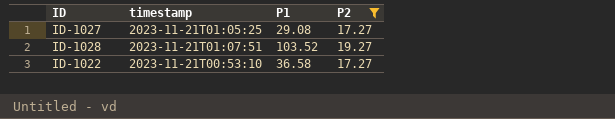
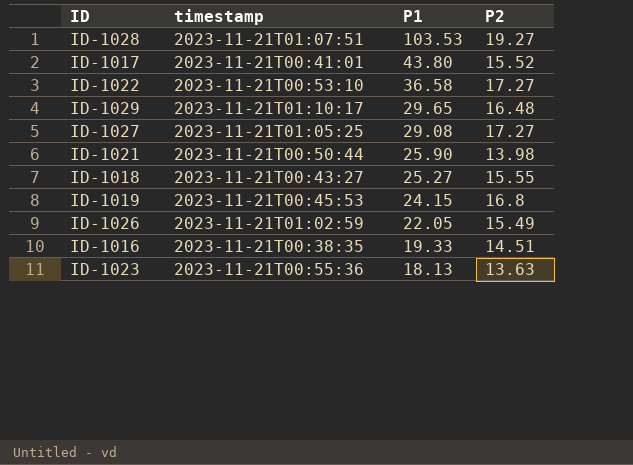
filter: P2 >= 17.27 -> none
row order: none -> P1 descending
ID-1028 | P1: 103.52 -> 103.53

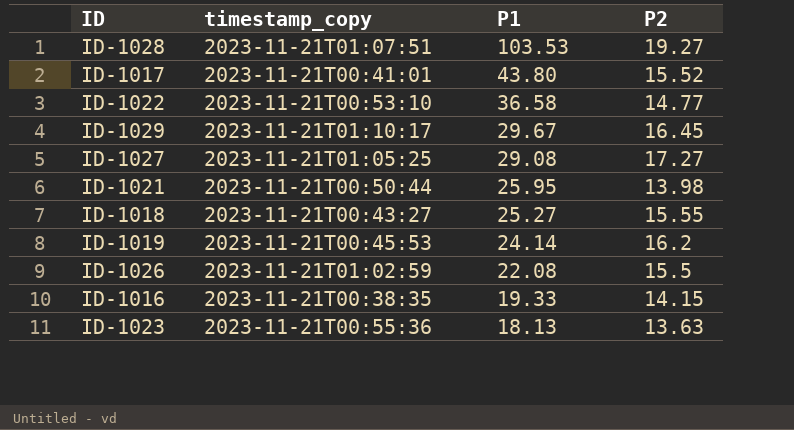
column name: timestamp -> timestamp_copy
ID-1022 | P2: 17.27 -> 14.77
ID-1029 | P1: 29.65 -> 29.67
ID-1029 | P2: 16.48 -> 16.45
ID-1021 | P1: 25.90 -> 25.95
ID-1019 | P1: 24.15 -> 24.14
ID-1019 | P2: 16.8 -> 16.2
ID-1026 | P1: 22.05 -> 22.08
ID-1026 | P2: 15.49 -> 15.5
ID-1016 | P2: 14.51 -> 14.15

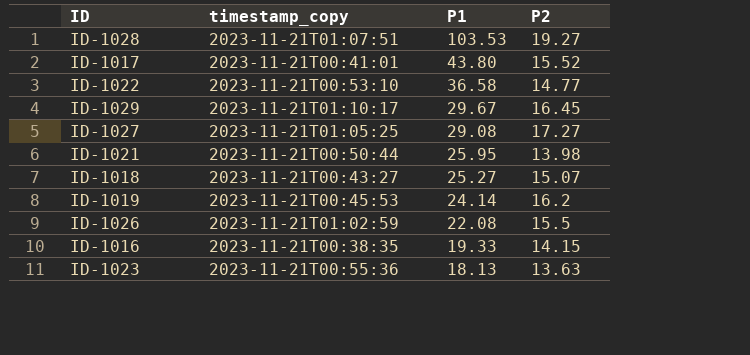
ID-1018 | P2: 15.55 -> 15.07

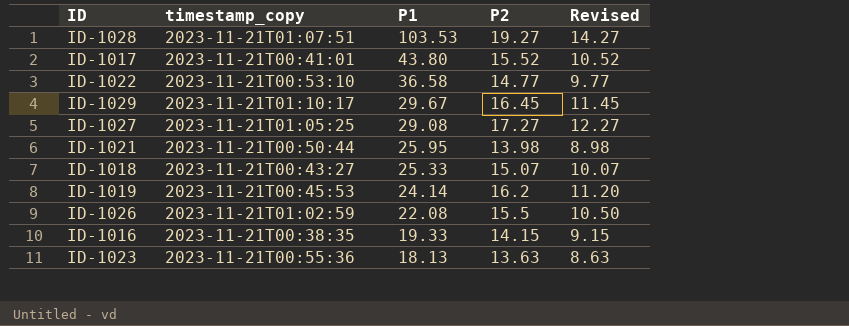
column Revised | formula: none -> [P2] - 5
ID-1018 | P1: 25.27 -> 25.33

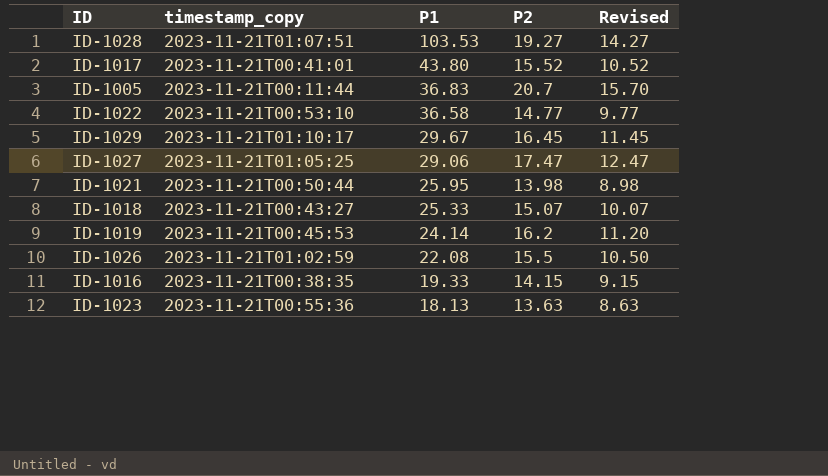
row ID-1005: none -> 2023-11-21T00:11:44 | 36.83 | 20.7 | 15.70
ID-1027 | P1: 29.08 -> 29.06
ID-1027 | P2: 17.27 -> 17.47
ID-1027 | Revised: 12.27 -> 12.47

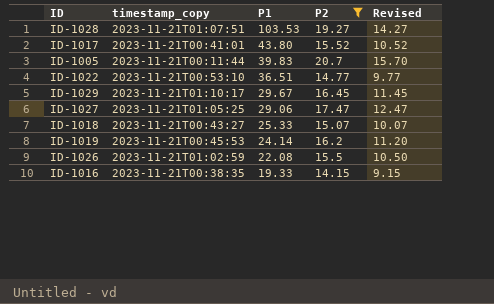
filter: none -> P2 >= 14.15
ID-1005 | P1: 36.83 -> 39.83
ID-1022 | P1: 36.58 -> 36.51

